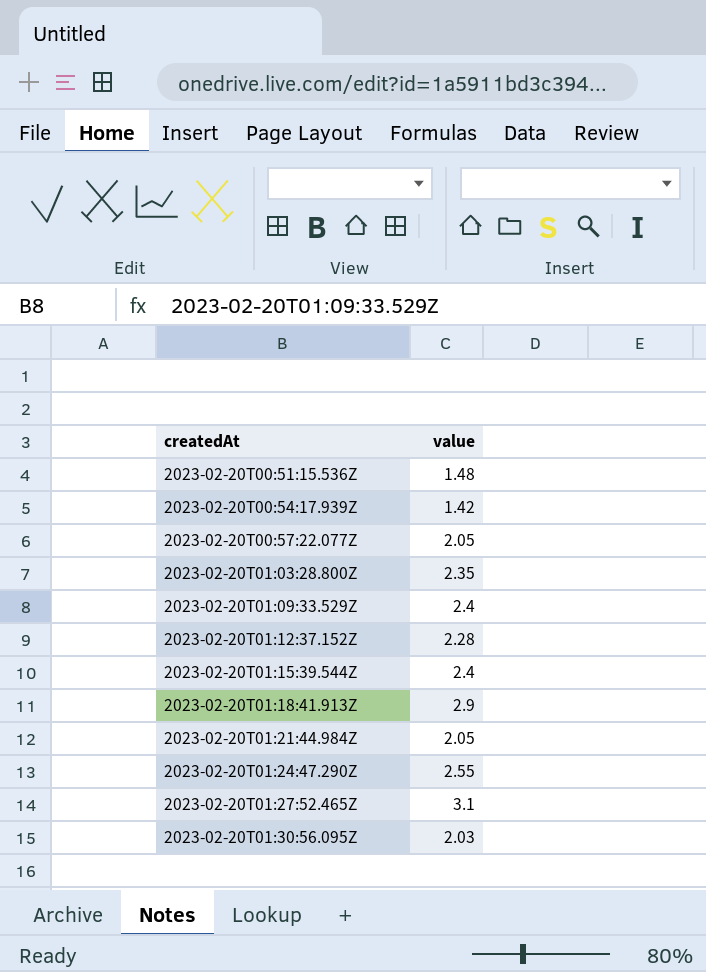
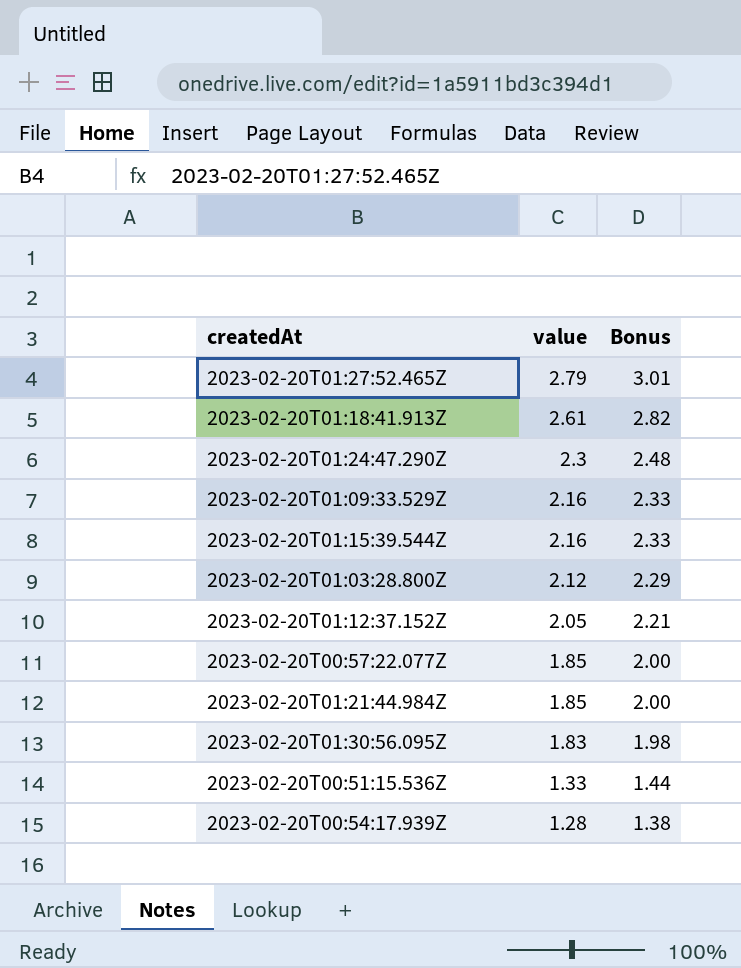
row order: createdAt ascending -> value descending
column Bonus | formula: none -> [value] * 1.08
2023-02-20T01:27:52.465Z | value: 3.1 -> 2.79
2023-02-20T01:18:41.913Z | value: 2.9 -> 2.61
2023-02-20T01:24:47.290Z | value: 2.55 -> 2.3
2023-02-20T01:09:33.529Z | value: 2.4 -> 2.16
2023-02-20T01:15:39.544Z | value: 2.4 -> 2.16
2023-02-20T01:03:28.800Z | value: 2.35 -> 2.12
2023-02-20T01:12:37.152Z | value: 2.28 -> 2.05
2023-02-20T00:57:22.077Z | value: 2.05 -> 1.85
2023-02-20T01:21:44.984Z | value: 2.05 -> 1.85
2023-02-20T01:30:56.095Z | value: 2.03 -> 1.83
2023-02-20T00:51:15.536Z | value: 1.48 -> 1.33
2023-02-20T00:54:17.939Z | value: 1.42 -> 1.28

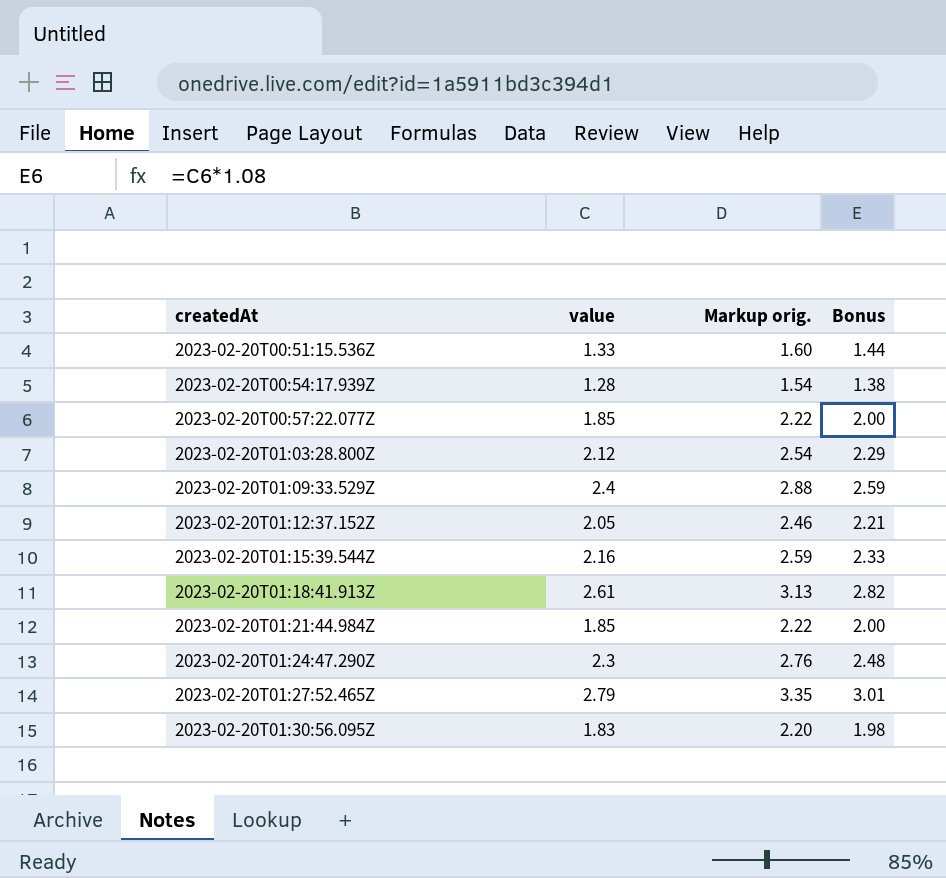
row order: value descending -> createdAt ascending
column Markup orig. | formula: none -> [value] * 1.2
2023-02-20T01:09:33.529Z | value: 2.16 -> 2.4
2023-02-20T01:09:33.529Z | Bonus: 2.33 -> 2.59

